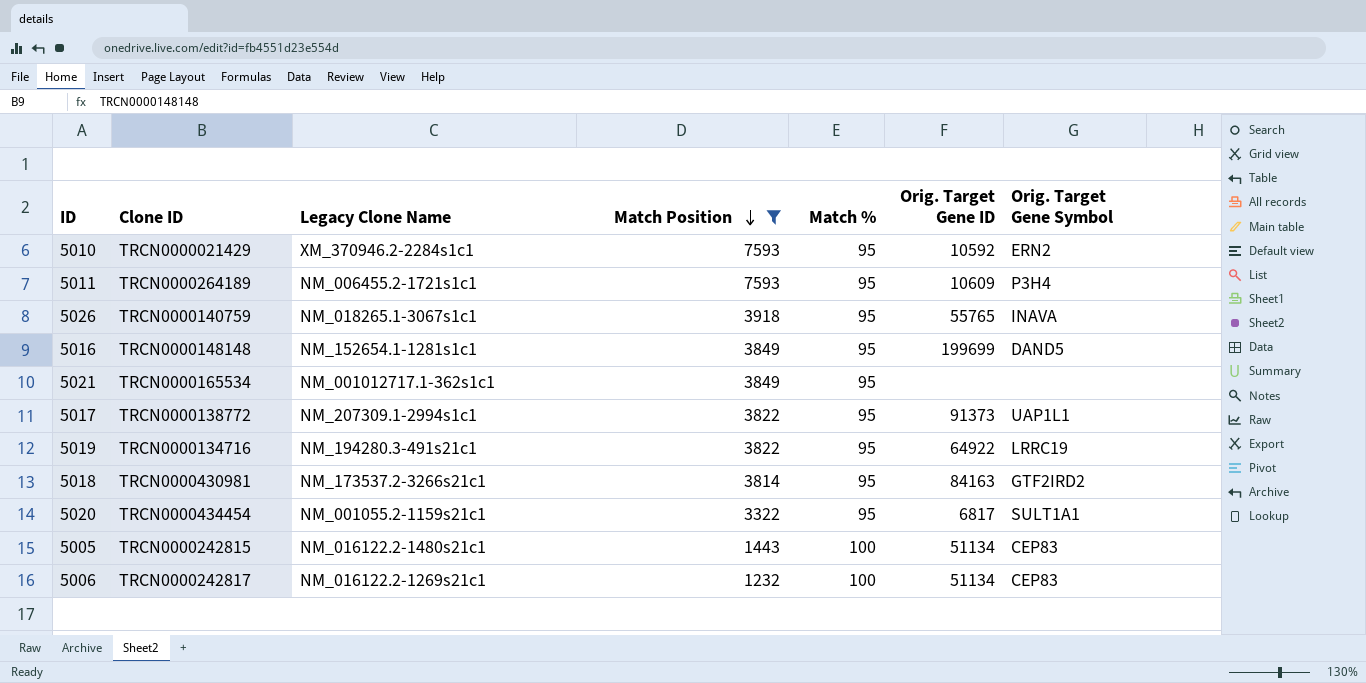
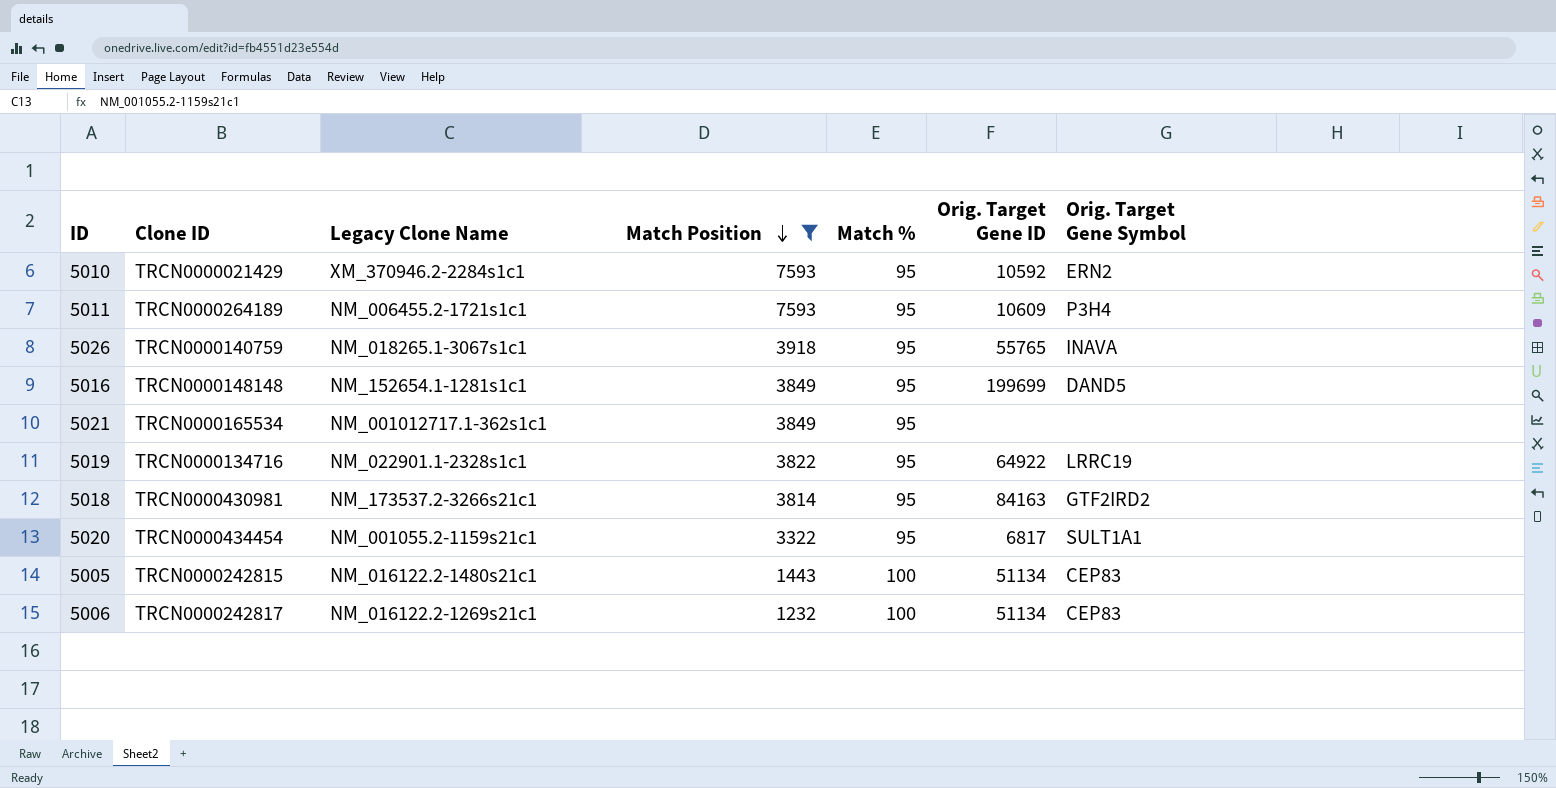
row 5017: TRCN0000138772 | NM_207309.1-2994s1c1 | 3822 | 95 | 91373 | UAP1L1 -> none
5019 | Legacy Clone Name: NM_194280.3-491s21c1 -> NM_022901.1-2328s1c1

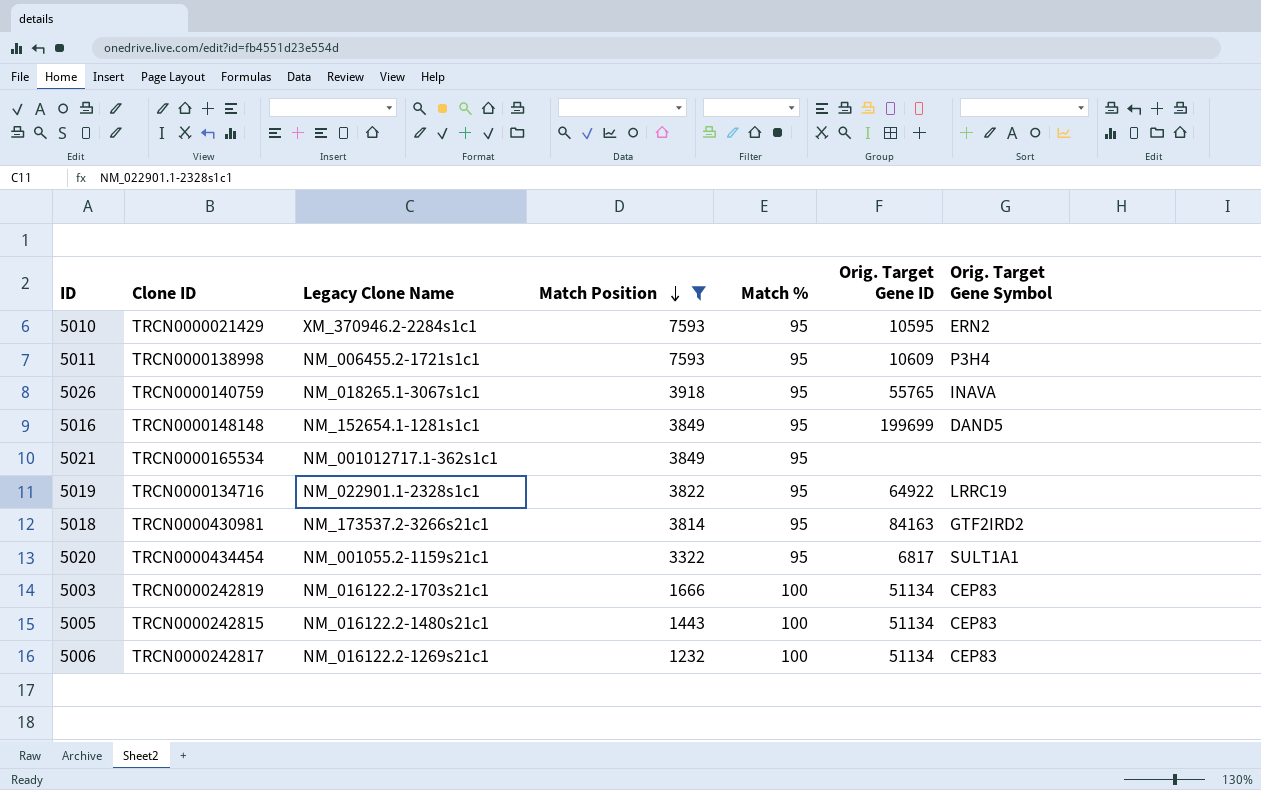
5010 | Orig. Target Gene ID: 10592 -> 10595
5011 | Clone ID: TRCN0000264189 -> TRCN0000138998
row 5003: none -> TRCN0000242819 | NM_016122.2-1703s21c1 | 1666 | 100 | 51134 | CEP83

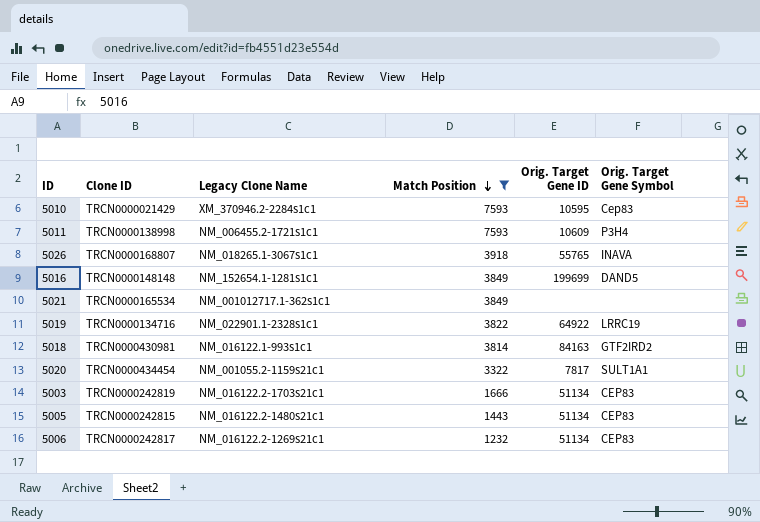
column Match % | position: 5 -> none
5010 | Orig. Target Gene Symbol: ERN2 -> Cep83
5026 | Clone ID: TRCN0000140759 -> TRCN0000168807
5018 | Legacy Clone Name: NM_173537.2-3266s21c1 -> NM_016122.1-993s1c1
5020 | Orig. Target Gene ID: 6817 -> 7817

